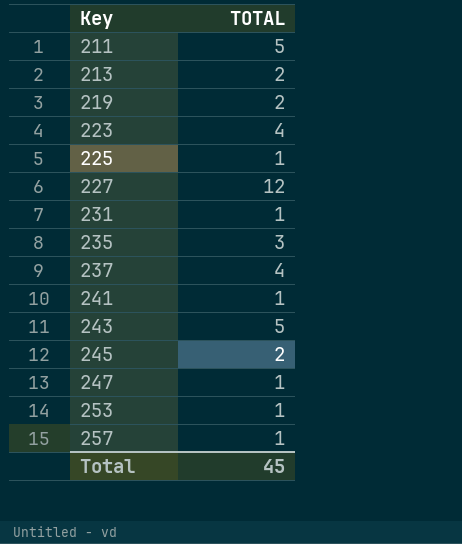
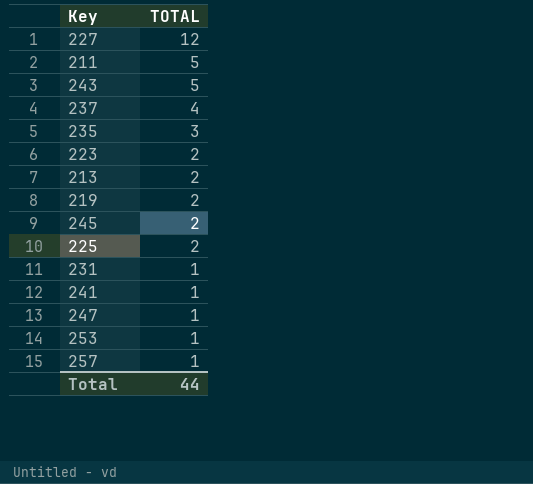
row order: Key ascending -> TOTAL descending
223 | TOTAL: 4 -> 2
225 | TOTAL: 1 -> 2
Total | TOTAL: 45 -> 44

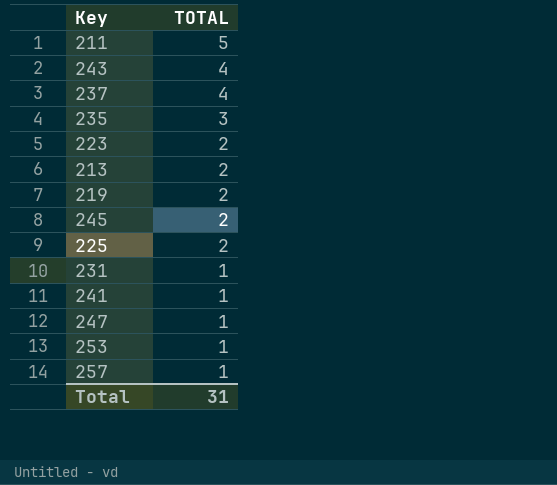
row 227: 12 -> none
243 | TOTAL: 5 -> 4
Total | TOTAL: 44 -> 31

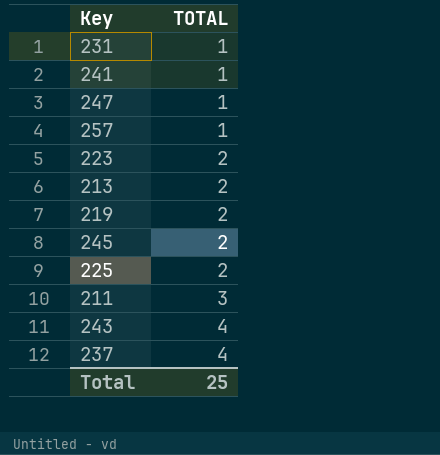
row order: TOTAL descending -> TOTAL ascending
row 235: 3 -> none
row 253: 1 -> none
211 | TOTAL: 5 -> 3
Total | TOTAL: 31 -> 25

